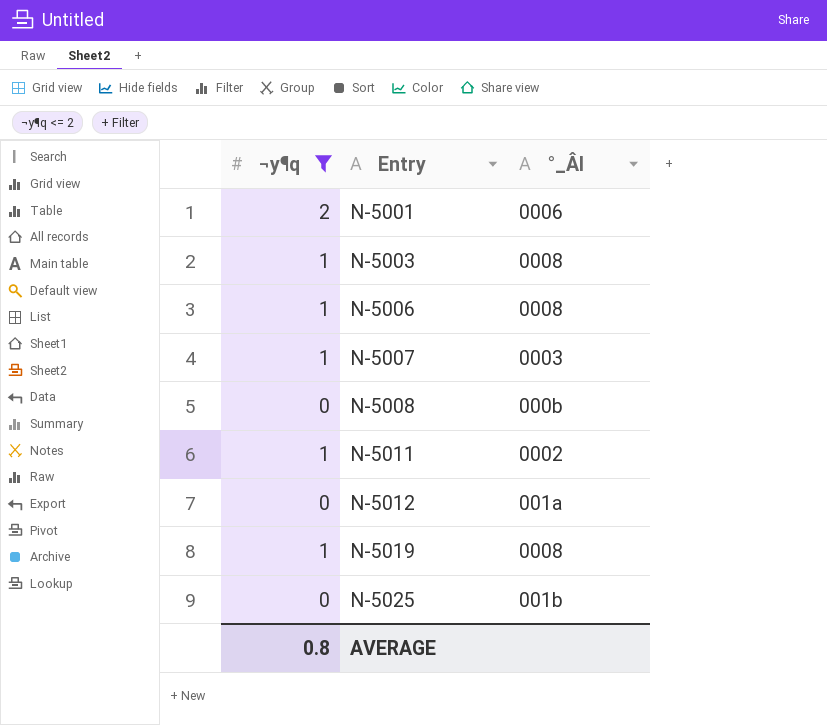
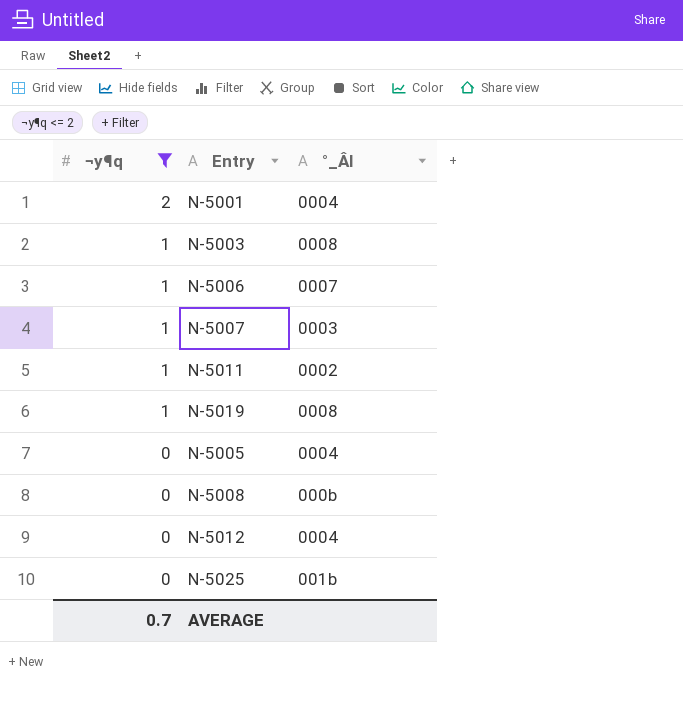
row order: Entry ascending -> ¬y¶q descending
N-5001 | °_ÂI: 0006 -> 0004
N-5006 | °_ÂI: 0008 -> 0007
row N-5005: none -> 0 | 0004
N-5012 | °_ÂI: 001a -> 0004
AVERAGE | ¬y¶q: 0.8 -> 0.7

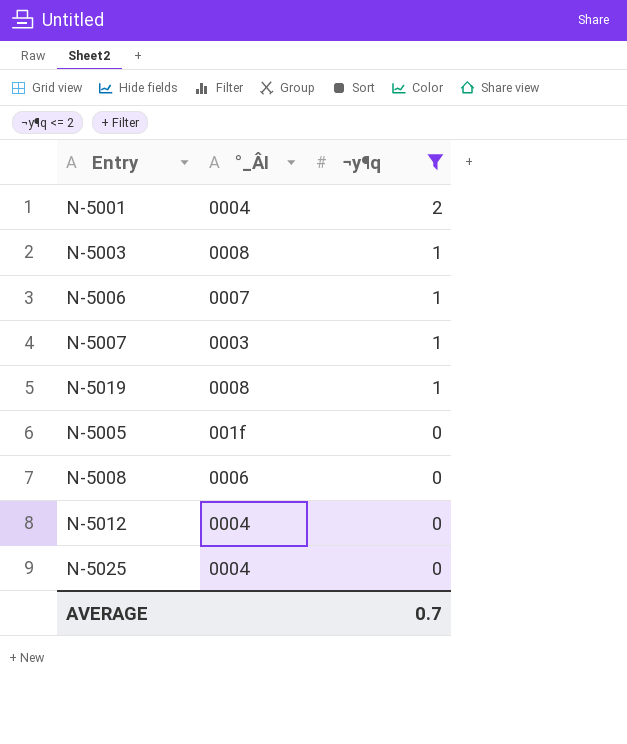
column ¬y¶q | position: 1 -> 3
row N-5011: 1 | 0002 -> none
N-5005 | °_ÂI: 0004 -> 001f
N-5008 | °_ÂI: 000b -> 0006
N-5025 | °_ÂI: 001b -> 0004

